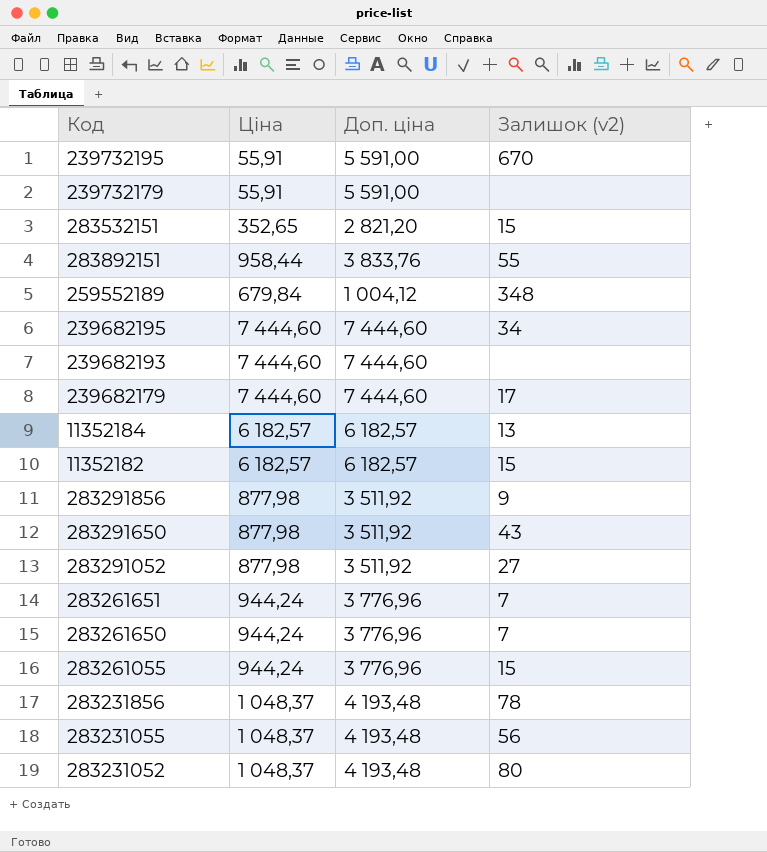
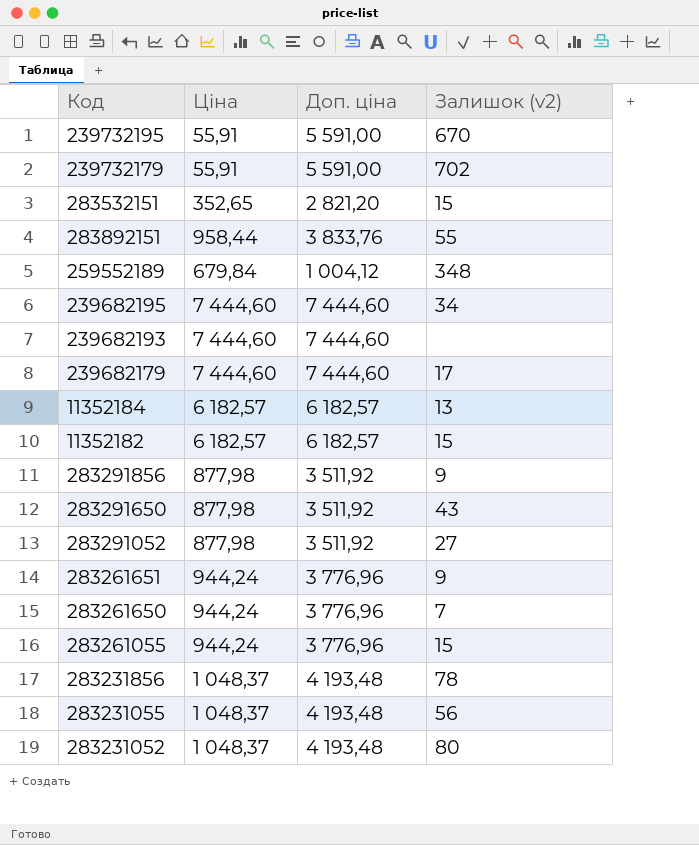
239732179 | Залишок (v2): none -> 702
283261651 | Залишок (v2): 7 -> 9

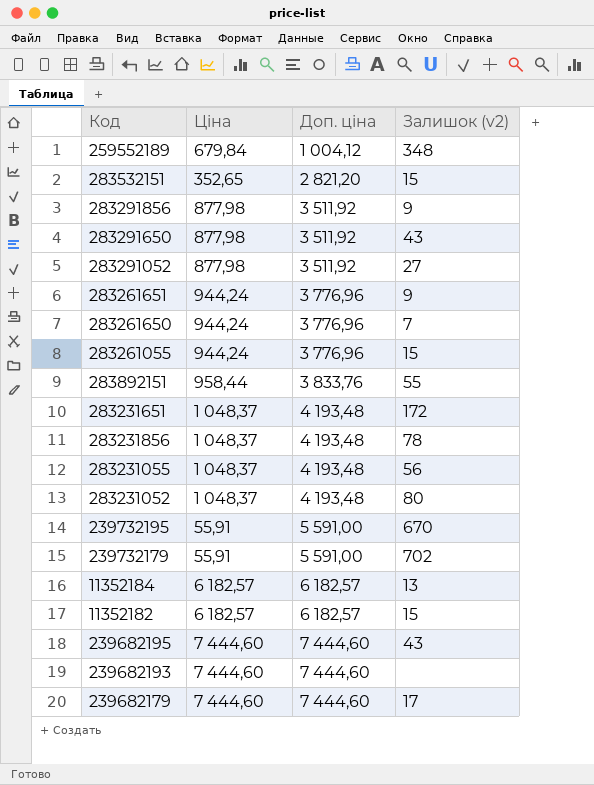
row order: none -> Доп. ціна ascending
row 283231651: none -> 1 048,37 | 4 193,48 | 172
239682195 | Залишок (v2): 34 -> 43

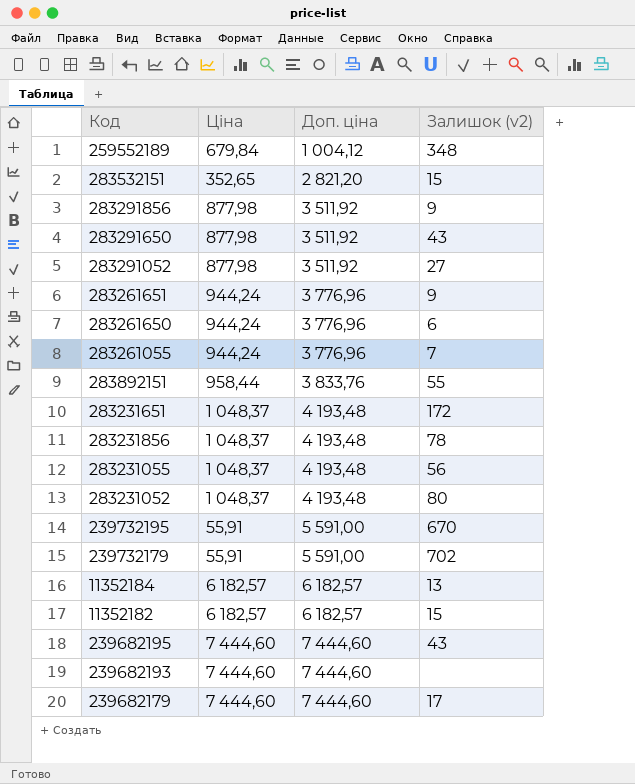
283261650 | Залишок (v2): 7 -> 6
283261055 | Залишок (v2): 15 -> 7

